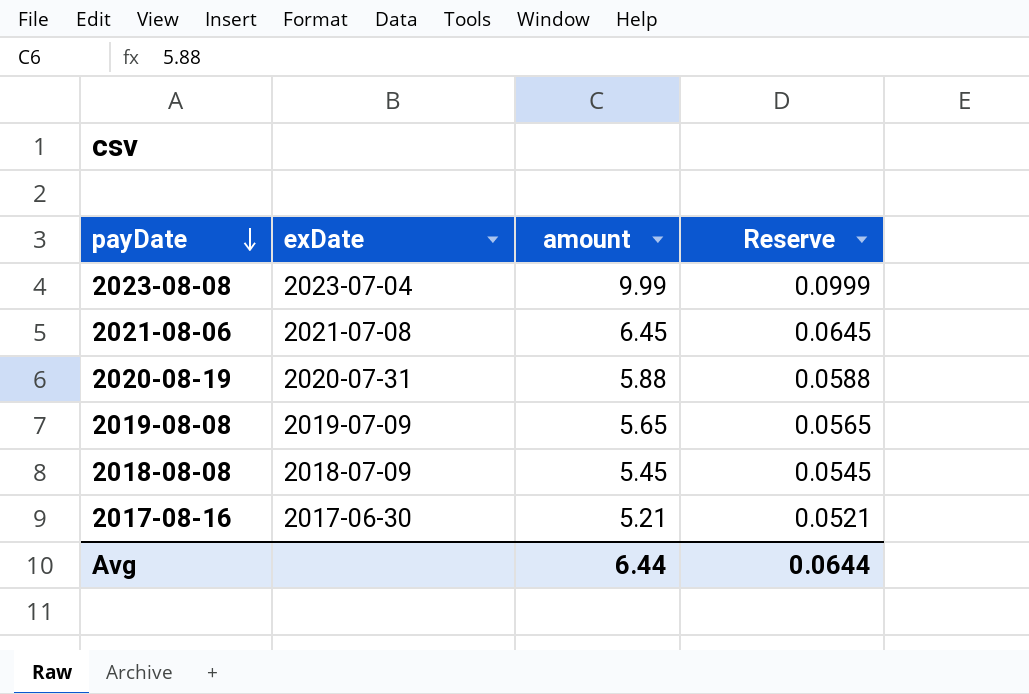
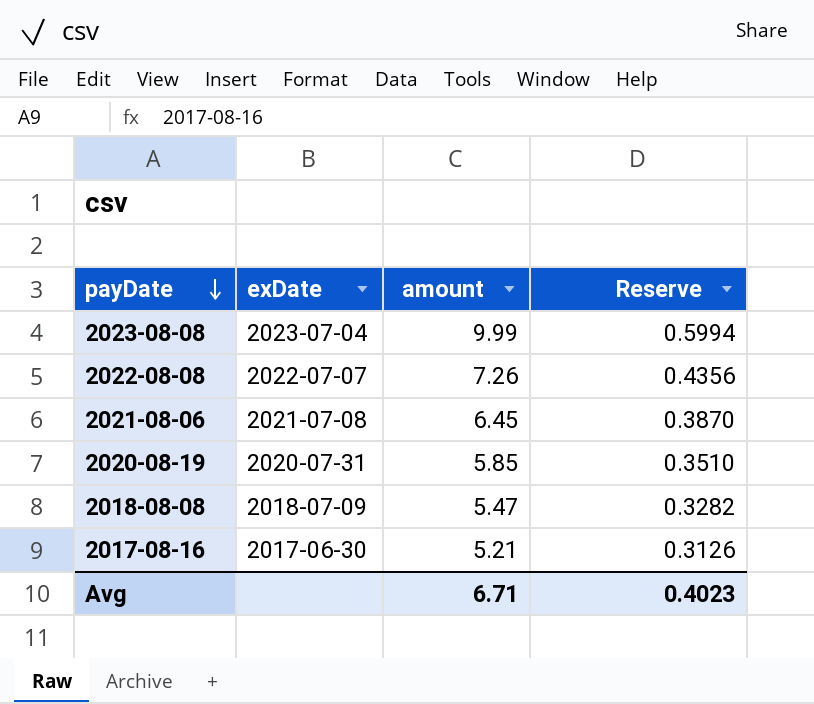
column Reserve | formula: [amount] * 0.01 -> [amount] * 0.06
row 2019-08-08: 2019-07-09 | 5.65 | 0.0565 -> none
row 2022-08-08: none -> 2022-07-07 | 7.26 | 0.4356
2020-08-19 | amount: 5.88 -> 5.85
2018-08-08 | amount: 5.45 -> 5.47
Avg | amount: 6.44 -> 6.71
Avg | Reserve: 0.0644 -> 0.4023

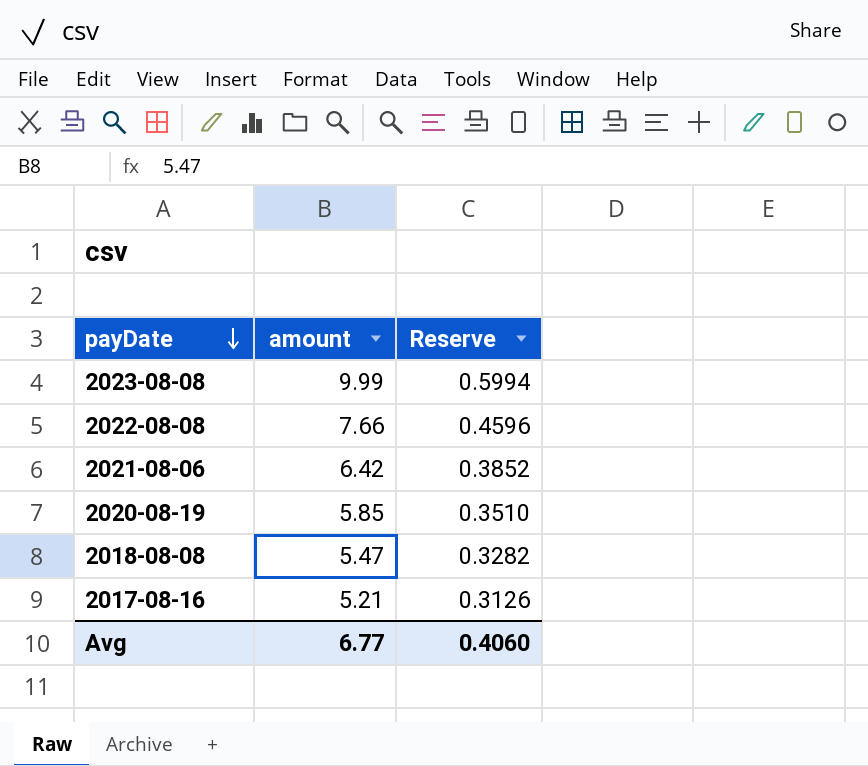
column exDate | position: 2 -> none
2022-08-08 | amount: 7.26 -> 7.66
2022-08-08 | Reserve: 0.4356 -> 0.4596
2021-08-06 | amount: 6.45 -> 6.42
2021-08-06 | Reserve: 0.3870 -> 0.3852
Avg | amount: 6.71 -> 6.77
Avg | Reserve: 0.4023 -> 0.4060

